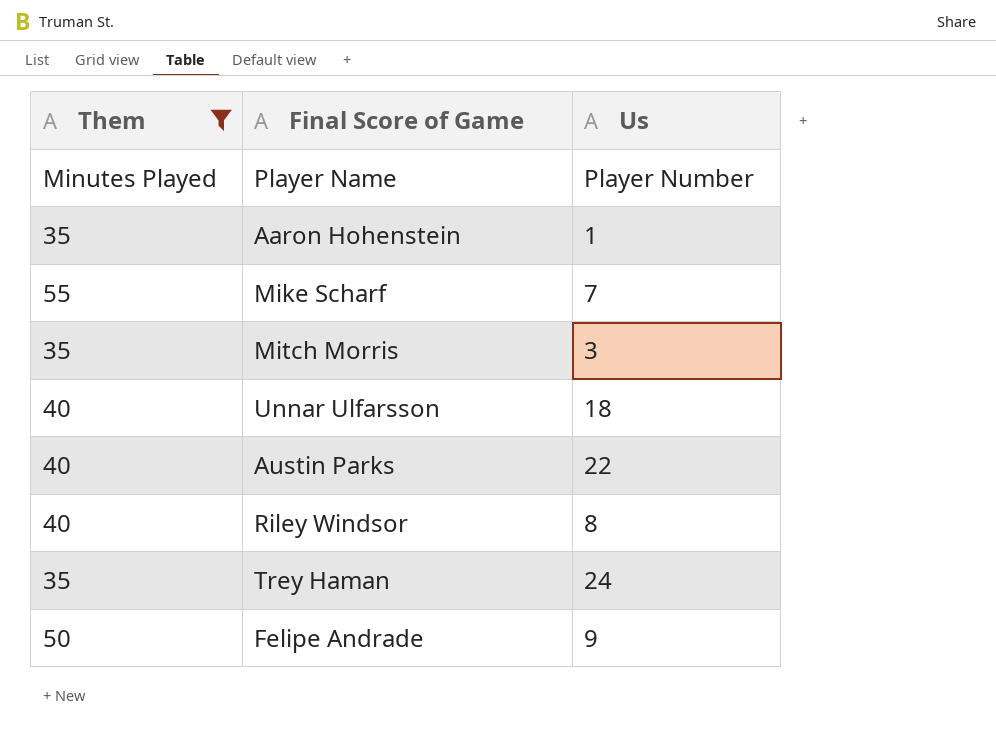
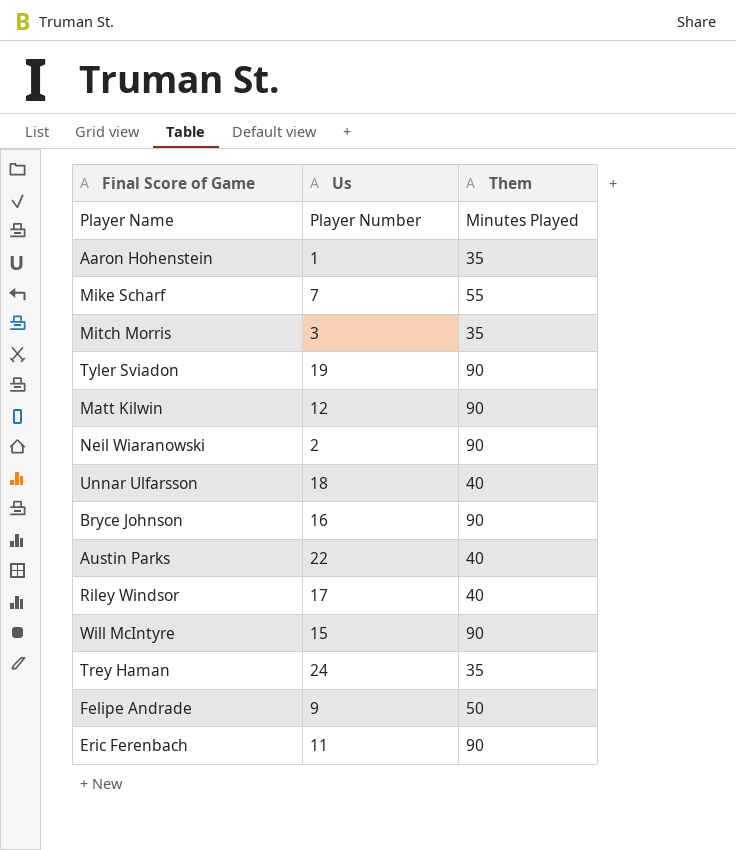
filter: Them != 90 -> none
column Them | position: 1 -> 3
Riley Windsor | Us: 8 -> 17

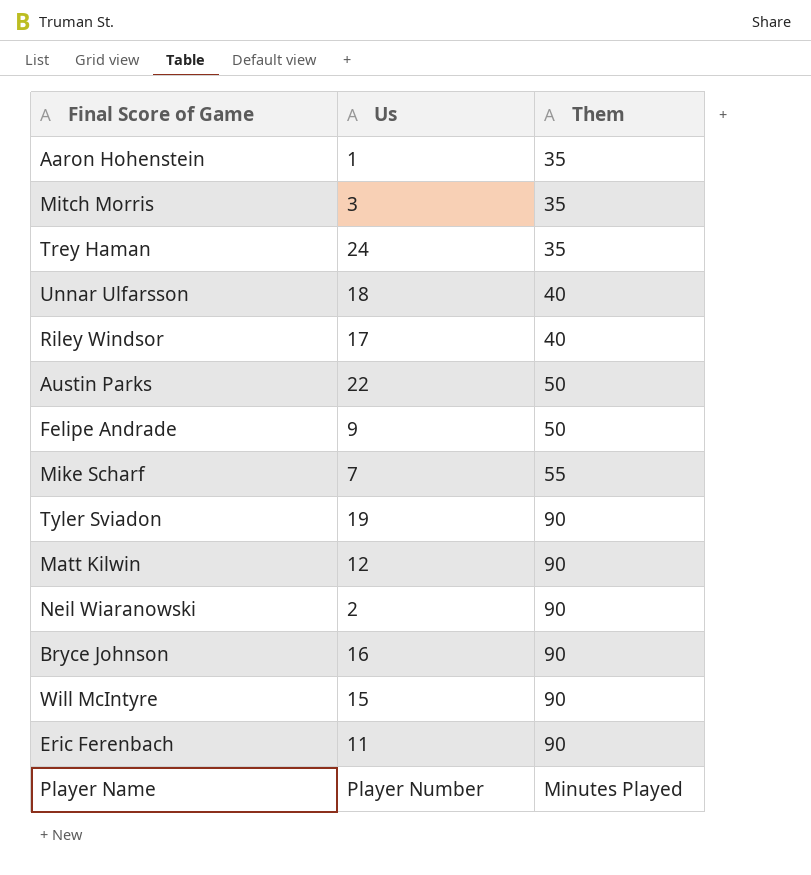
row order: none -> Them ascending
Austin Parks | Them: 40 -> 50

